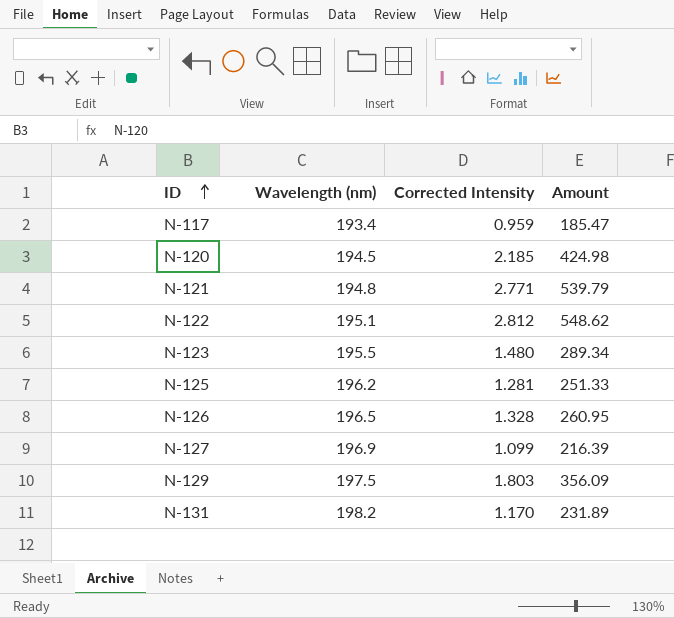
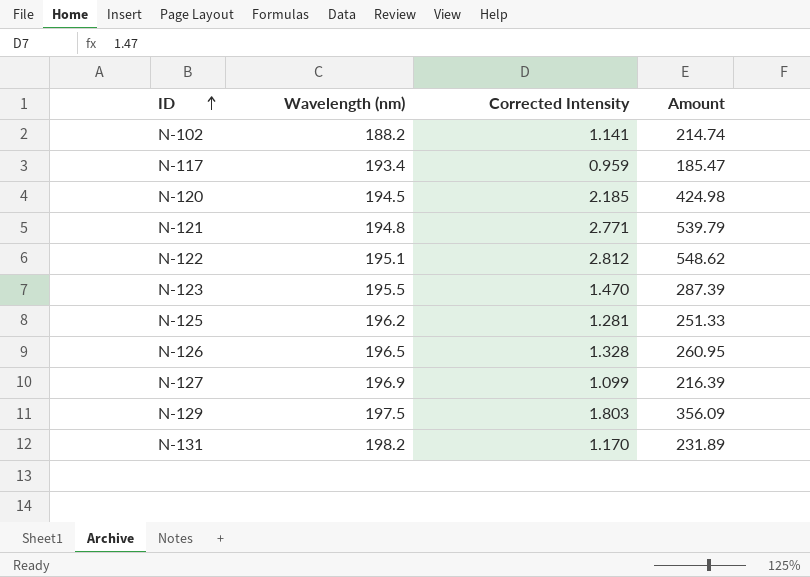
row N-102: none -> 188.2 | 1.141 | 214.74
N-123 | Corrected Intensity: 1.480 -> 1.470
N-123 | Amount: 289.34 -> 287.39

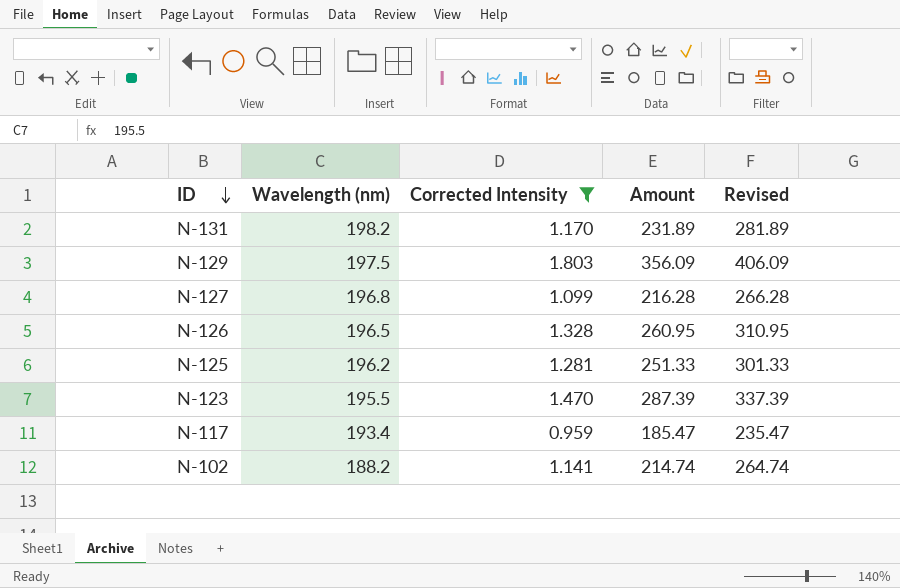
filter: none -> Corrected Intensity <= 1.803
row order: ID ascending -> ID descending
column Revised | formula: none -> [Amount] + 50
N-127 | Wavelength (nm): 196.9 -> 196.8
N-127 | Amount: 216.39 -> 216.28

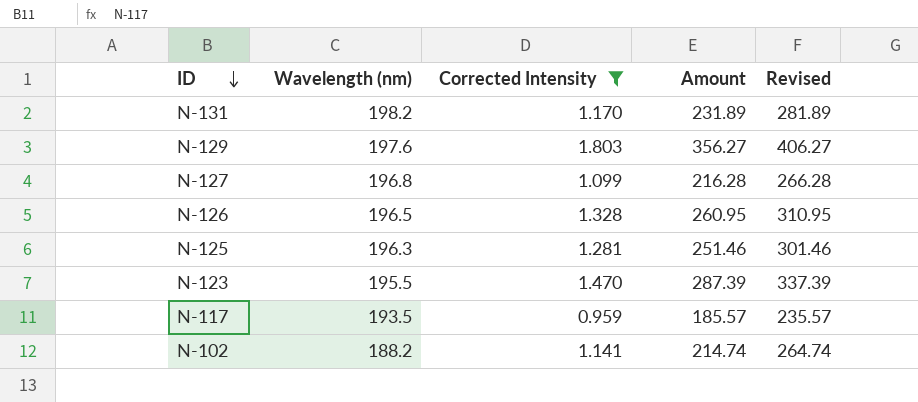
N-129 | Wavelength (nm): 197.5 -> 197.6
N-129 | Amount: 356.09 -> 356.27
N-129 | Revised: 406.09 -> 406.27
N-125 | Wavelength (nm): 196.2 -> 196.3
N-125 | Amount: 251.33 -> 251.46
N-125 | Revised: 301.33 -> 301.46
N-117 | Wavelength (nm): 193.4 -> 193.5
N-117 | Amount: 185.47 -> 185.57
N-117 | Revised: 235.47 -> 235.57

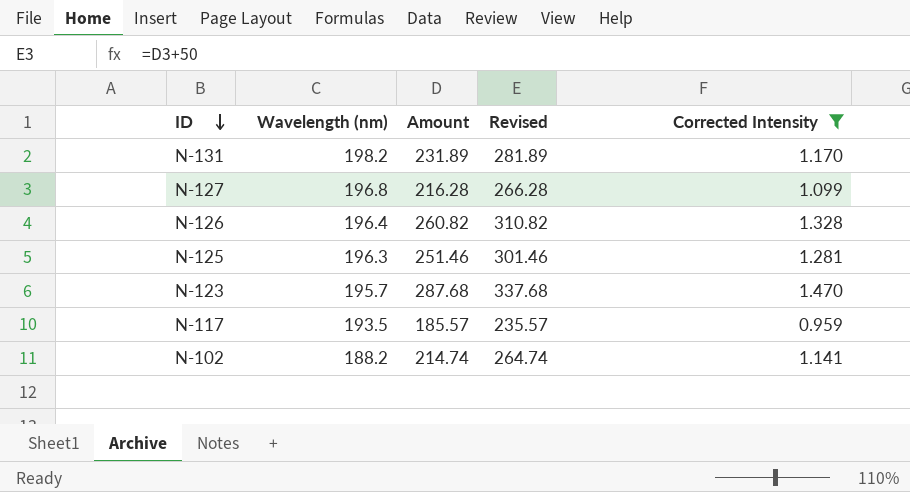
column Corrected Intensity | position: 3 -> 5
row N-129: 197.6 | 1.803 | 356.27 | 406.27 -> none
N-126 | Wavelength (nm): 196.5 -> 196.4
N-126 | Amount: 260.95 -> 260.82
N-126 | Revised: 310.95 -> 310.82
N-123 | Wavelength (nm): 195.5 -> 195.7
N-123 | Amount: 287.39 -> 287.68
N-123 | Revised: 337.39 -> 337.68

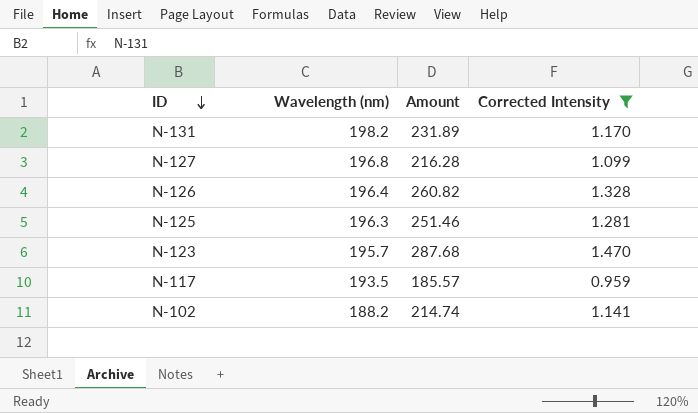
column Revised | formula: [Amount] + 50 -> none

